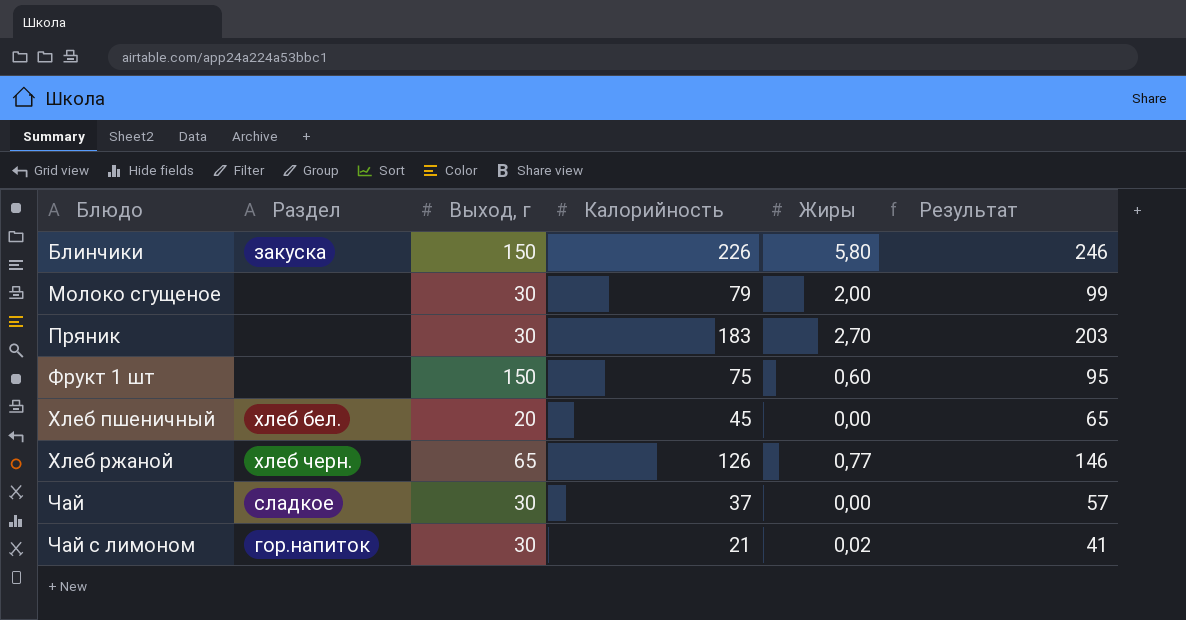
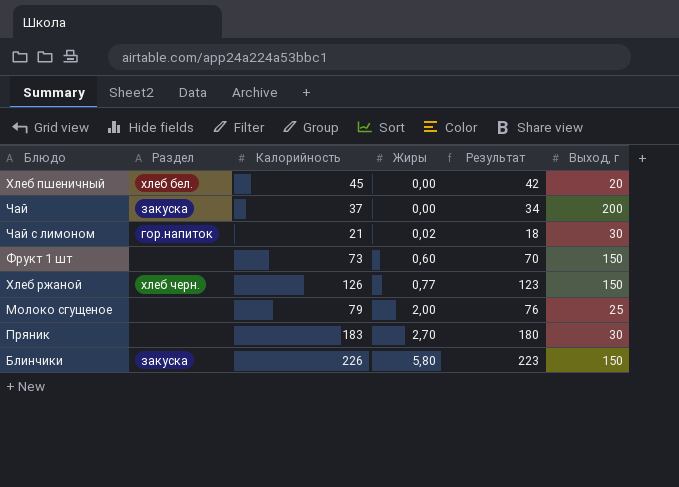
row order: Блюдо ascending -> Жиры ascending
column Результат | formula: [Калорийность] + 20 -> [Калорийность] - 3
column Выход, г | position: 3 -> 6
Чай | Раздел: сладкое -> закуска
Чай | Выход, г: 30 -> 200
Фрукт 1 шт | Калорийность: 75 -> 73
Хлеб ржаной | Выход, г: 65 -> 150
Молоко сгущеное | Выход, г: 30 -> 25

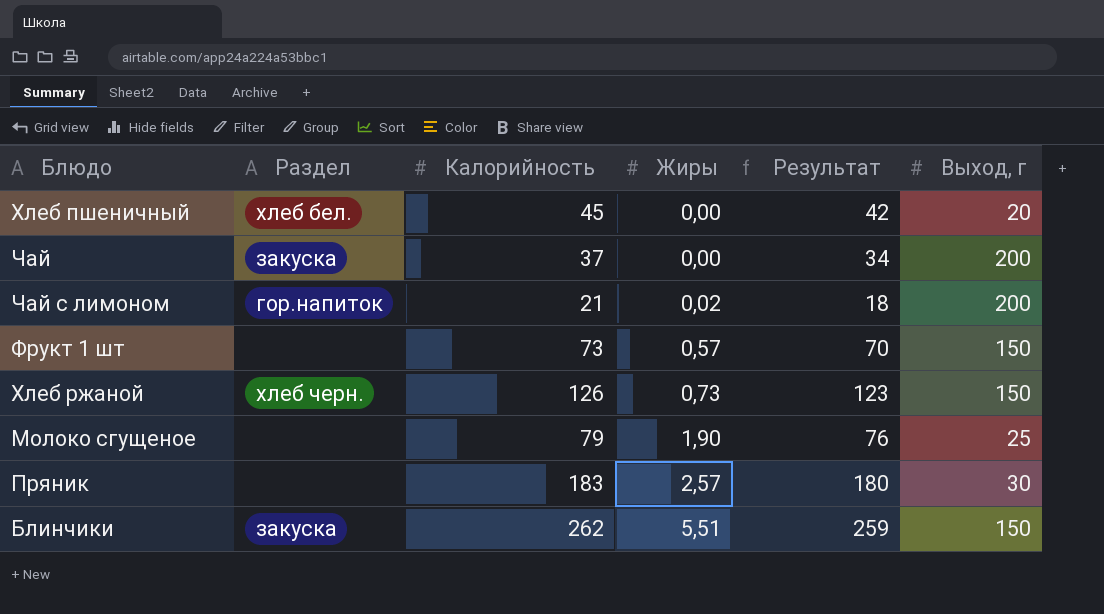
Чай с лимоном | Выход, г: 30 -> 200
Фрукт 1 шт | Жиры: 0,60 -> 0,57
Хлеб ржаной | Жиры: 0,77 -> 0,73
Молоко сгущеное | Жиры: 2,00 -> 1,90
Пряник | Жиры: 2,70 -> 2,57
Блинчики | Калорийность: 226 -> 262
Блинчики | Жиры: 5,80 -> 5,51
Блинчики | Результат: 223 -> 259

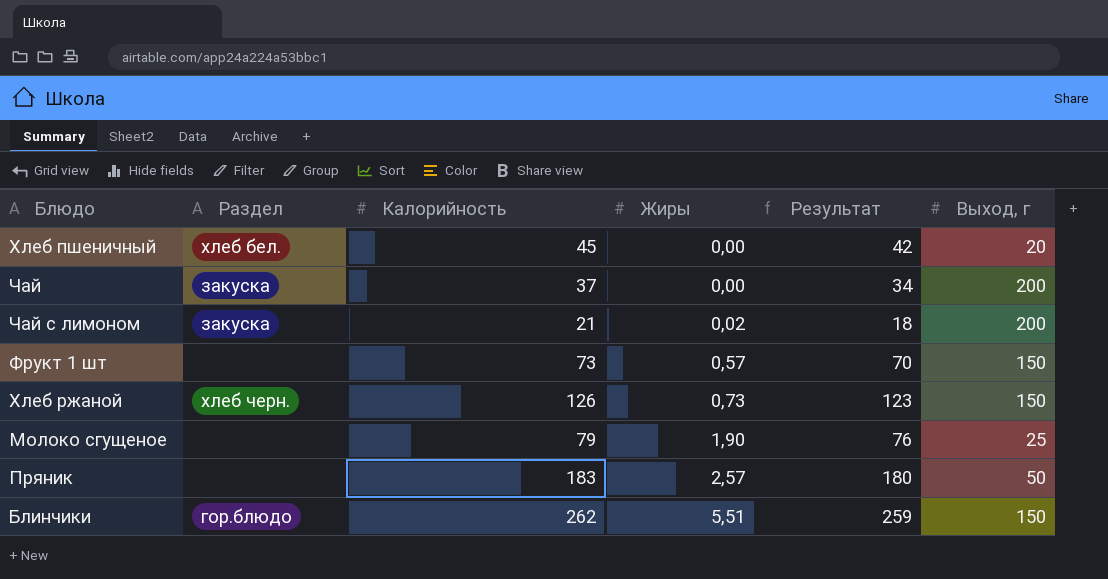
Чай с лимоном | Раздел: гор.напиток -> закуска
Пряник | Выход, г: 30 -> 50
Блинчики | Раздел: закуска -> гор.блюдо

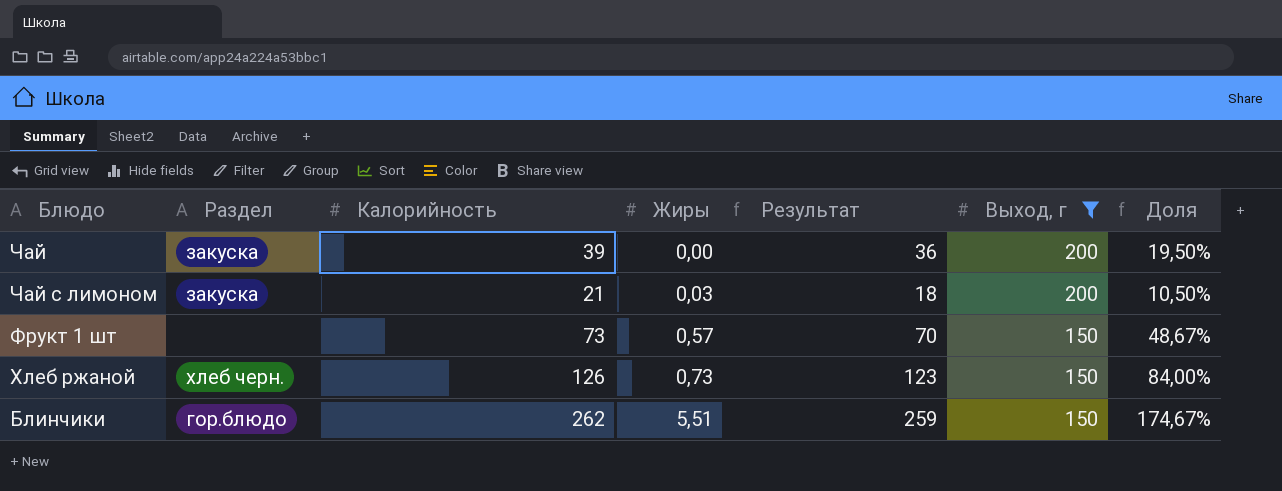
filter: none -> Выход, г >= 150
column Доля | formula: none -> [Калорийность] / [Выход, г]
Чай | Калорийность: 37 -> 39
Чай | Результат: 34 -> 36
Чай с лимоном | Жиры: 0,02 -> 0,03

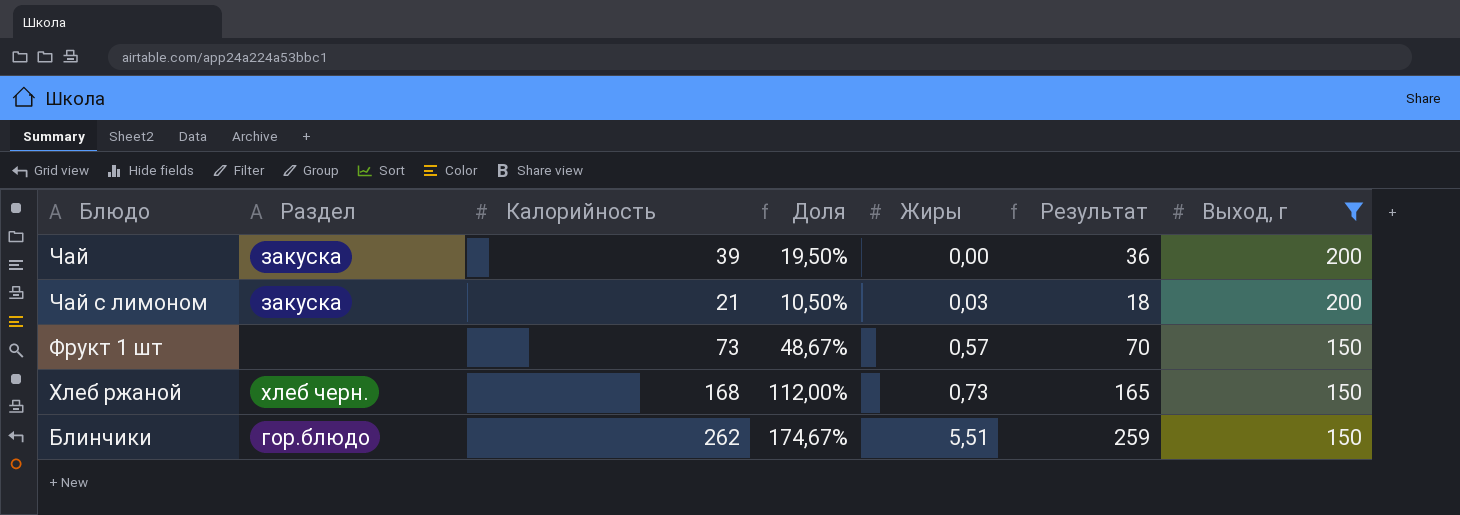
column Доля | position: 7 -> 4
Хлеб ржаной | Калорийность: 126 -> 168
Хлеб ржаной | Доля: 84,00% -> 112,00%
Хлеб ржаной | Результат: 123 -> 165

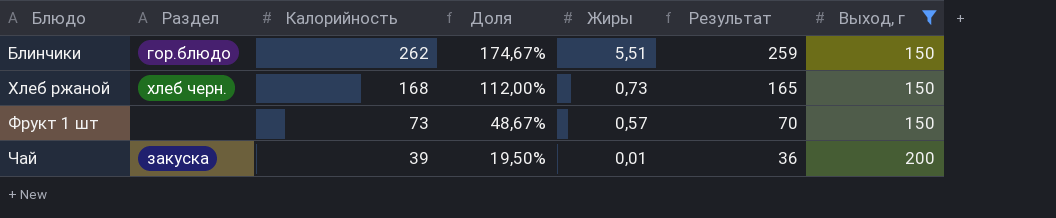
row order: Жиры ascending -> Калорийность descending
row Чай с лимоном: закуска | 21 | 10,50% | 0,03 | 18 | 200 -> none
Чай | Жиры: 0,00 -> 0,01

